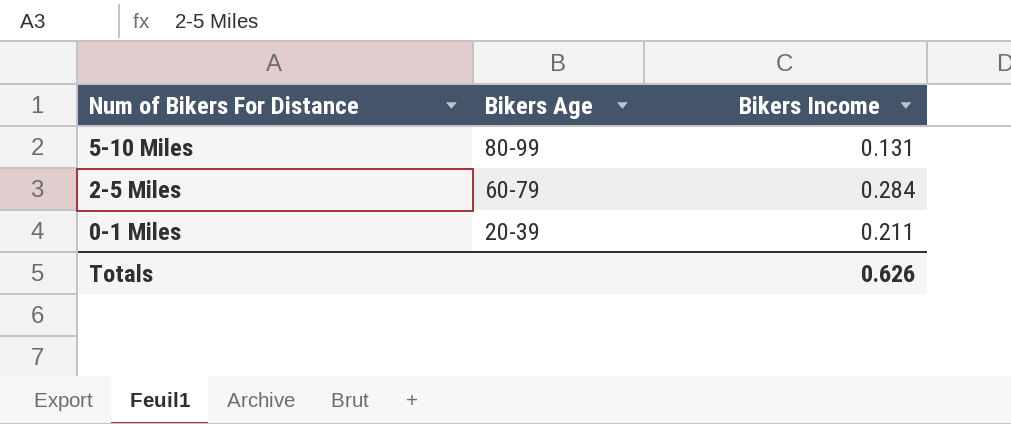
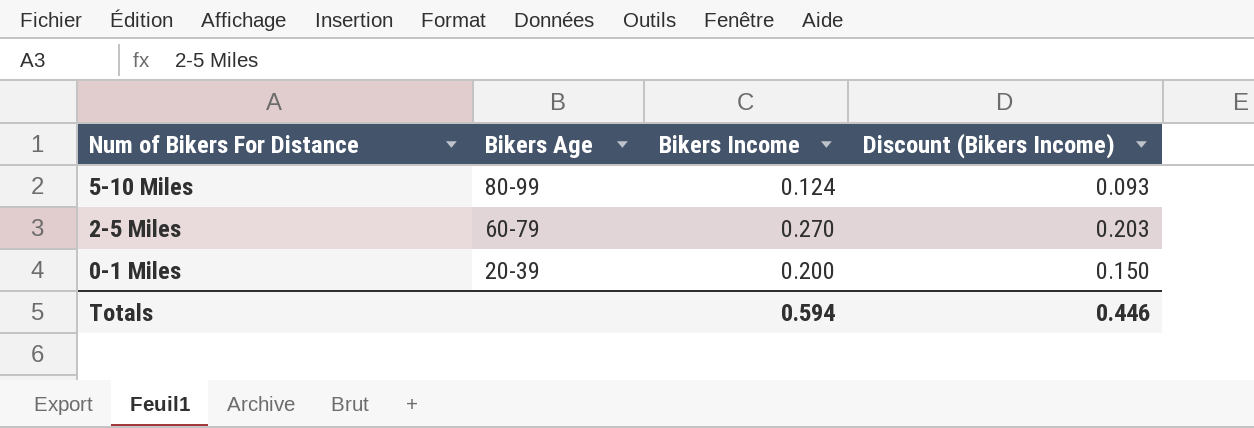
column Discount (Bikers Income) | formula: none -> [Bikers Income] * 0.75
5-10 Miles | Bikers Income: 0.131 -> 0.124
2-5 Miles | Bikers Income: 0.284 -> 0.270
0-1 Miles | Bikers Income: 0.211 -> 0.200
Totals | Bikers Income: 0.626 -> 0.594

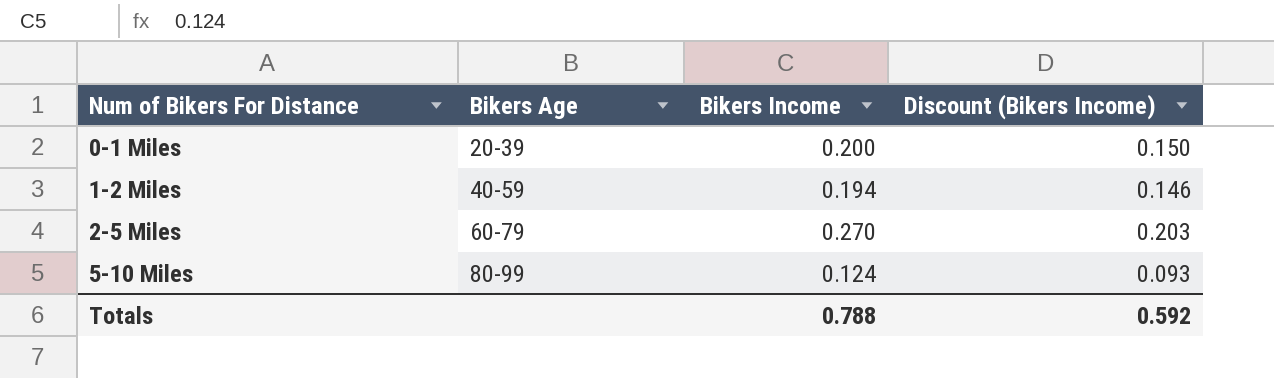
row order: Num of Bikers For Distance descending -> Num of Bikers For Distance ascending
row 1-2 Miles: none -> 40-59 | 0.194 | 0.146
Totals | Bikers Income: 0.594 -> 0.788
Totals | Discount (Bikers Income): 0.446 -> 0.592

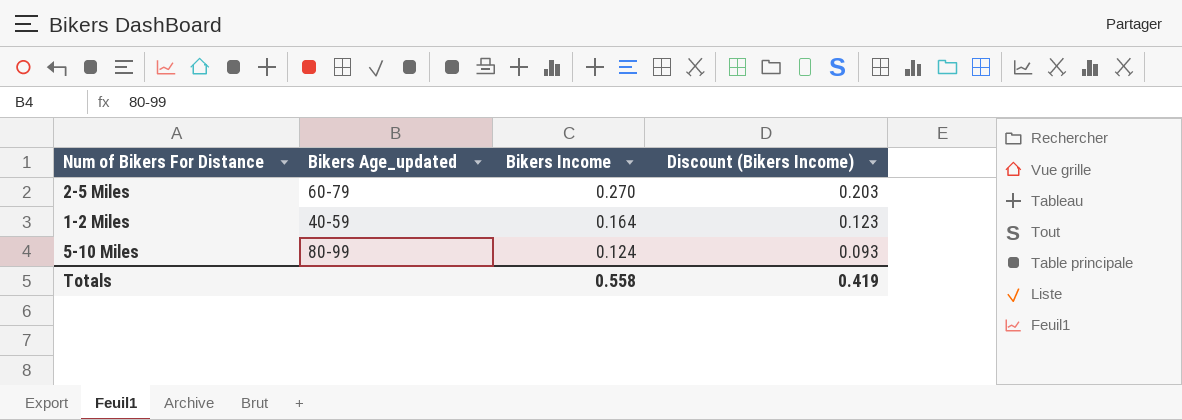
row order: Num of Bikers For Distance ascending -> Bikers Income descending
column name: Bikers Age -> Bikers Age_updated
row 0-1 Miles: 20-39 | 0.200 | 0.150 -> none
1-2 Miles | Bikers Income: 0.194 -> 0.164
1-2 Miles | Discount (Bikers Income): 0.146 -> 0.123
Totals | Bikers Income: 0.788 -> 0.558
Totals | Discount (Bikers Income): 0.592 -> 0.419

